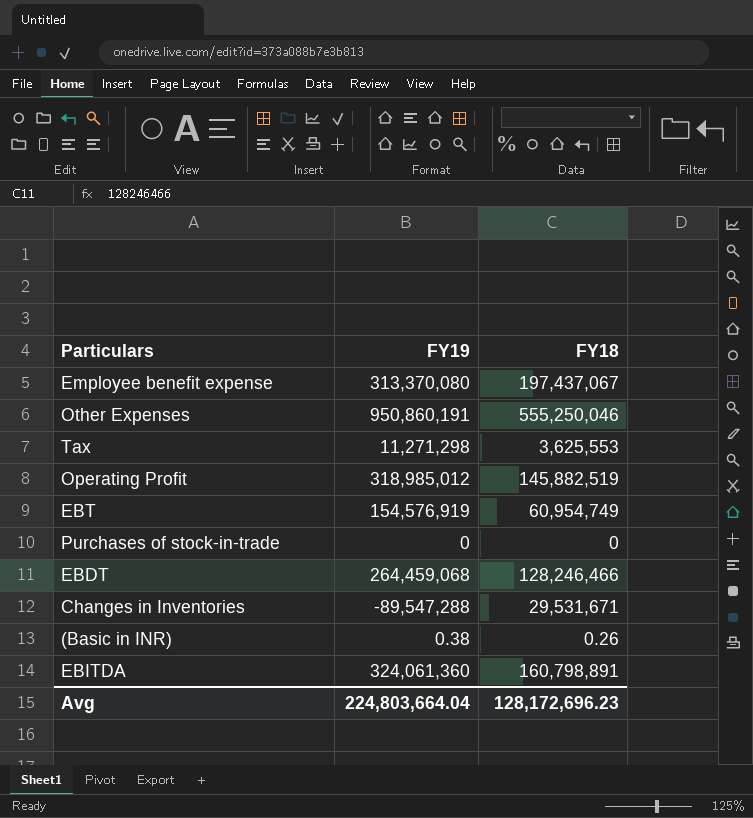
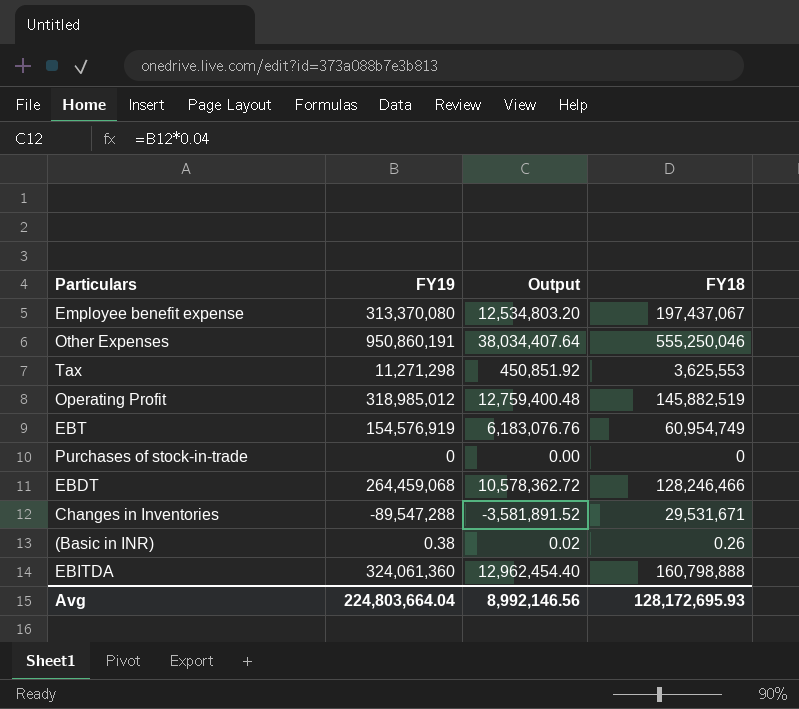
column Output | formula: none -> [FY19] * 0.04
EBITDA | FY18: 160,798,891 -> 160,798,888
Avg | FY18: 128,172,696.23 -> 128,172,695.93

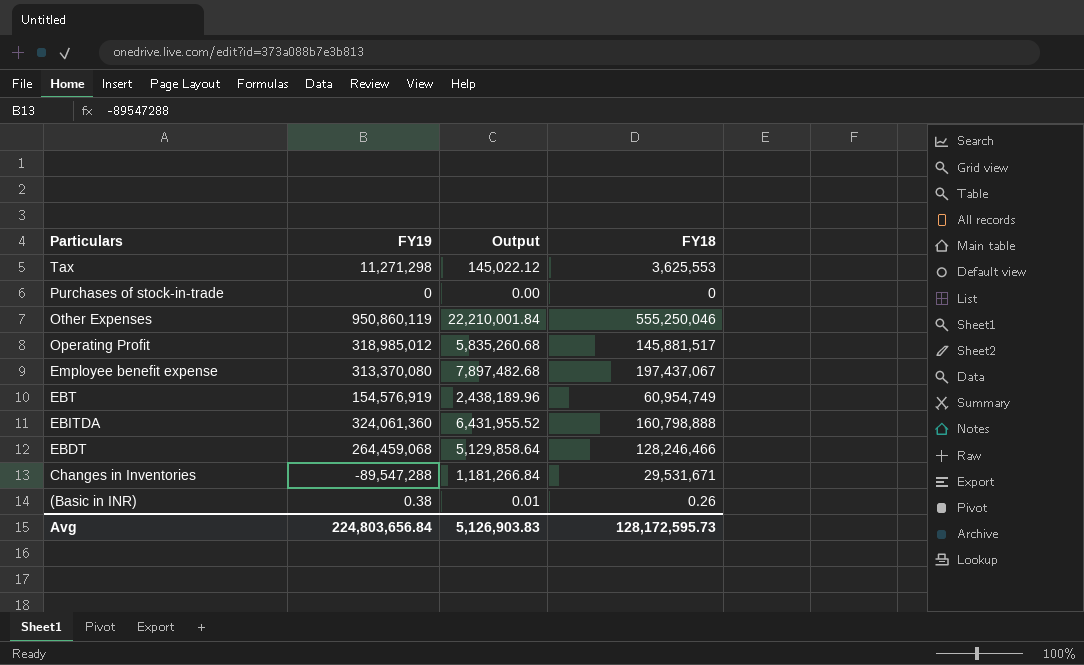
row order: none -> Particulars descending
column Output | formula: [FY19] * 0.04 -> [FY18] * 0.04
Other Expenses | FY19: 950,860,191 -> 950,860,119
Operating Profit | FY18: 145,882,519 -> 145,881,517
Avg | FY19: 224,803,664.04 -> 224,803,656.84
Avg | Output: 8,992,146.56 -> 5,126,903.83
Avg | FY18: 128,172,695.93 -> 128,172,595.73

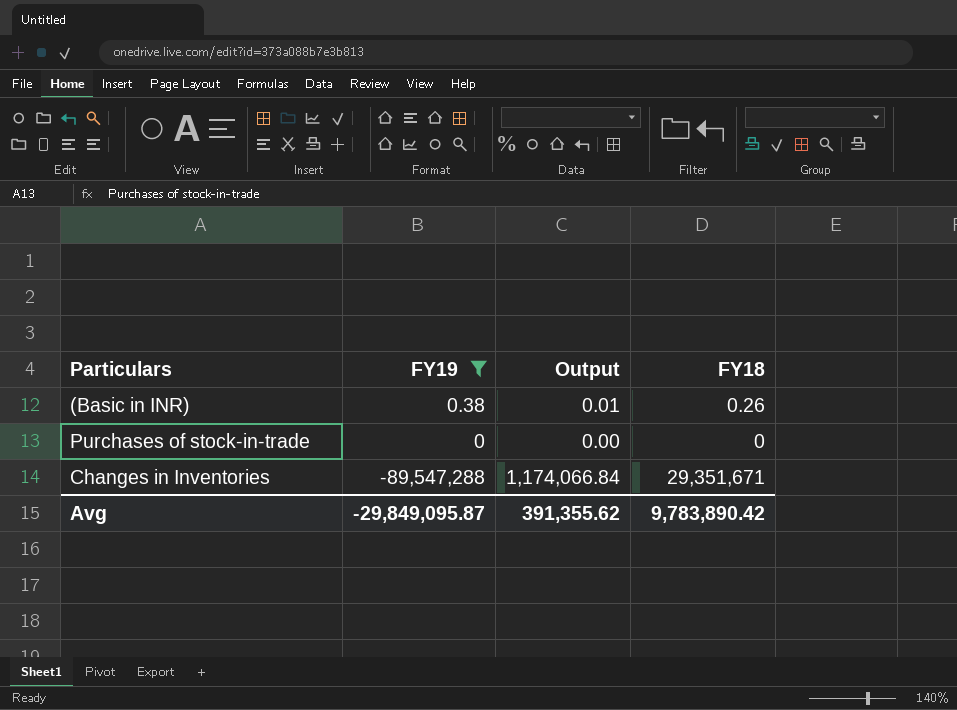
filter: none -> FY19 <= 0.38
row order: Particulars descending -> FY19 descending
Changes in Inventories | Output: 1,181,266.84 -> 1,174,066.84
Changes in Inventories | FY18: 29,531,671 -> 29,351,671
Avg | FY19: 224,803,656.84 -> -29,849,095.87
Avg | Output: 5,126,903.83 -> 391,355.62
Avg | FY18: 128,172,595.73 -> 9,783,890.42

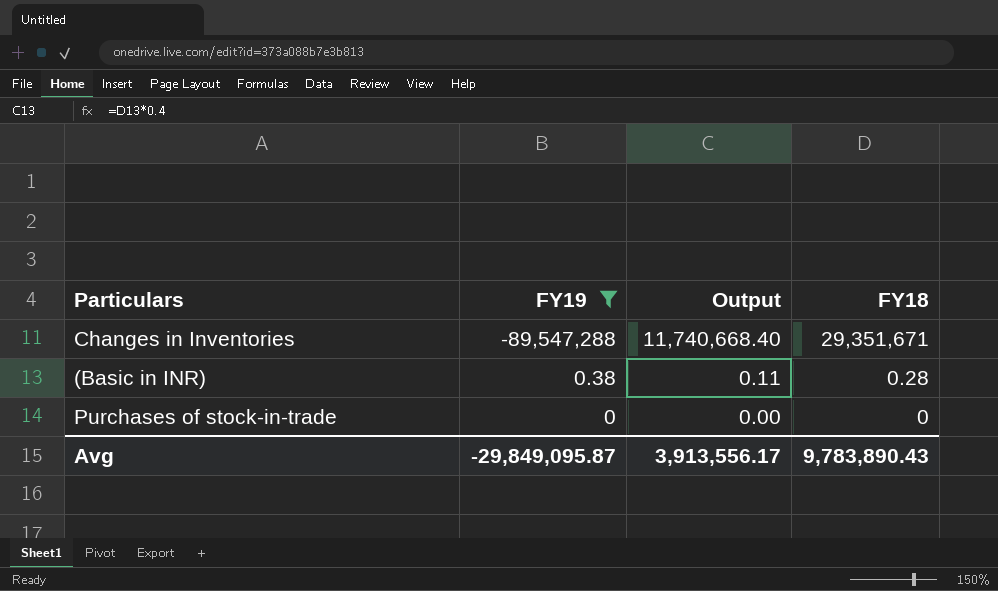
row order: FY19 descending -> Output descending
column Output | formula: [FY18] * 0.04 -> [FY18] * 0.4
(Basic in INR) | FY18: 0.26 -> 0.28
Avg | Output: 391,355.62 -> 3,913,556.17
Avg | FY18: 9,783,890.42 -> 9,783,890.43

